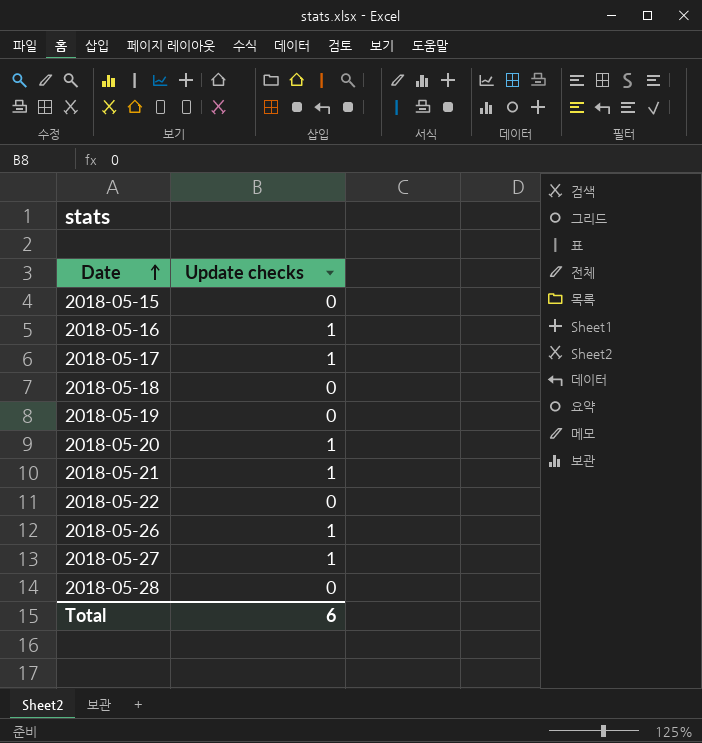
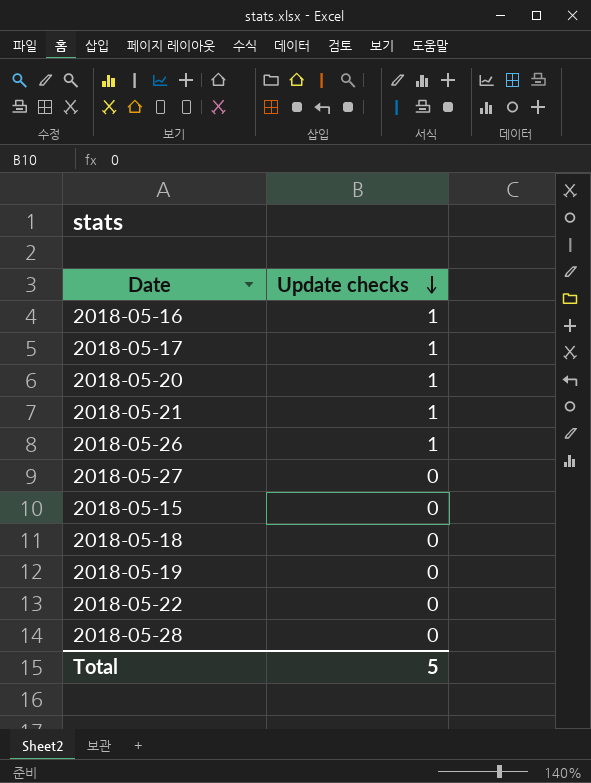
row order: Date ascending -> Update checks descending
2018-05-27 | Update checks: 1 -> 0
Total | Update checks: 6 -> 5

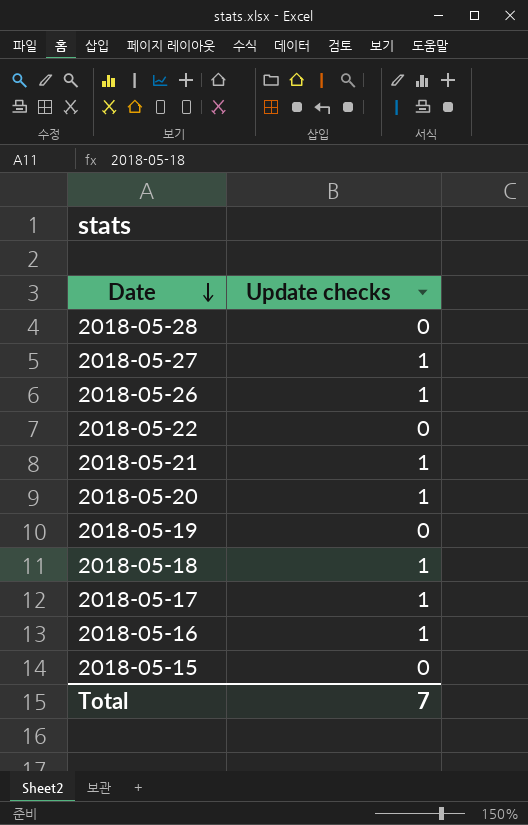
row order: Update checks descending -> Date descending
2018-05-27 | Update checks: 0 -> 1
2018-05-18 | Update checks: 0 -> 1
Total | Update checks: 5 -> 7

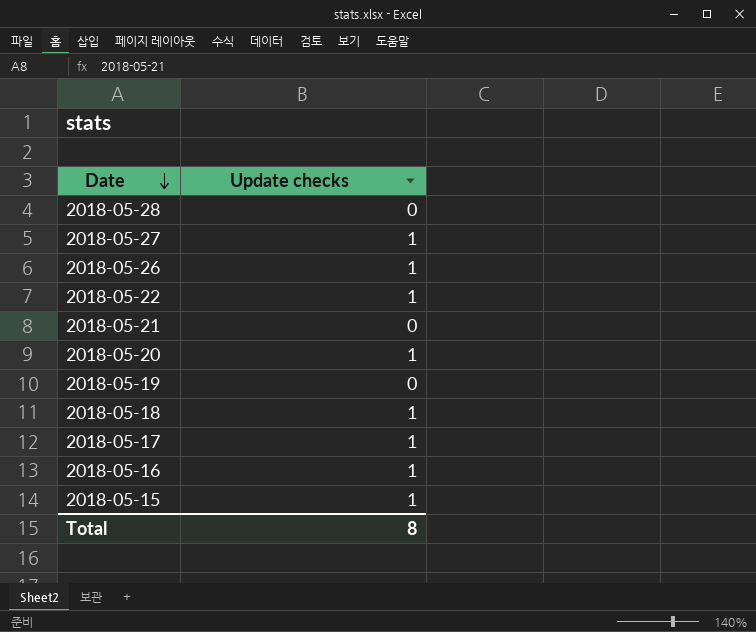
2018-05-22 | Update checks: 0 -> 1
2018-05-21 | Update checks: 1 -> 0
2018-05-15 | Update checks: 0 -> 1
Total | Update checks: 7 -> 8

